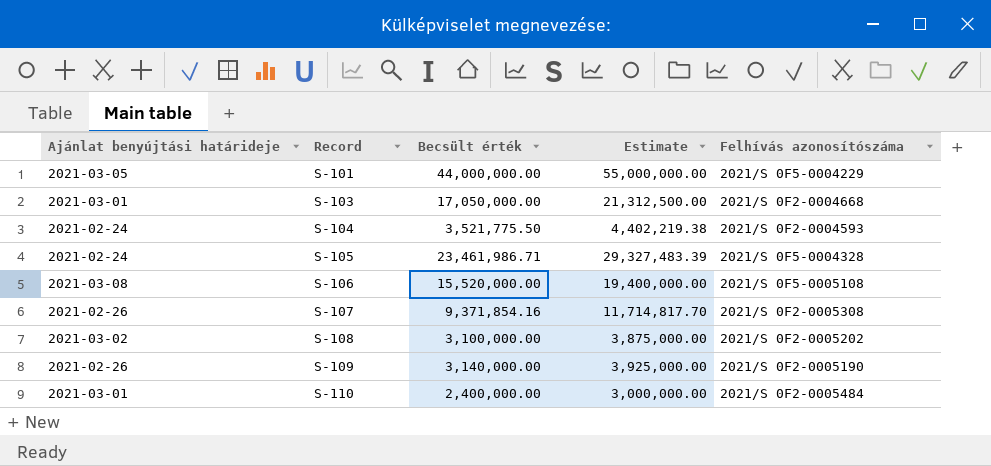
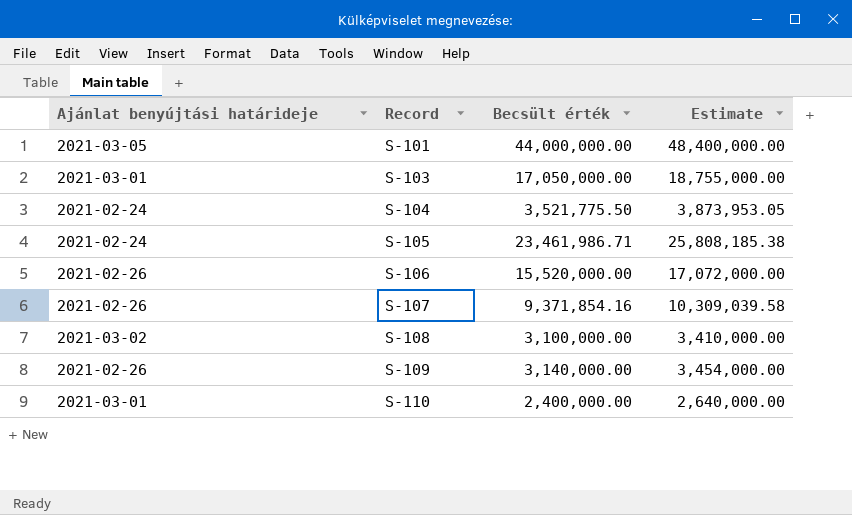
column Felhívás azonosítószáma | position: 5 -> none
column Estimate | formula: [Becsült érték] * 1.25 -> [Becsült érték] * 1.1
S-106 | Ajánlat benyújtási határideje: 2021-03-08 -> 2021-02-26

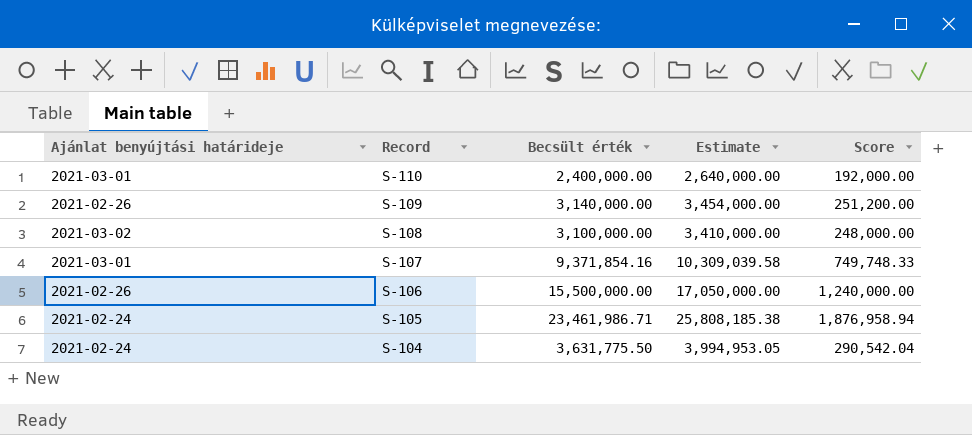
row order: Record ascending -> Record descending
column Score | formula: none -> [Becsült érték] * 0.08
row S-101: 2021-03-05 | 44,000,000.00 | 48,400,000.00 -> none
row S-103: 2021-03-01 | 17,050,000.00 | 18,755,000.00 -> none
S-107 | Ajánlat benyújtási határideje: 2021-02-26 -> 2021-03-01
S-106 | Becsült érték: 15,520,000.00 -> 15,500,000.00
S-106 | Estimate: 17,072,000.00 -> 17,050,000.00
S-104 | Becsült érték: 3,521,775.50 -> 3,631,775.50
S-104 | Estimate: 3,873,953.05 -> 3,994,953.05

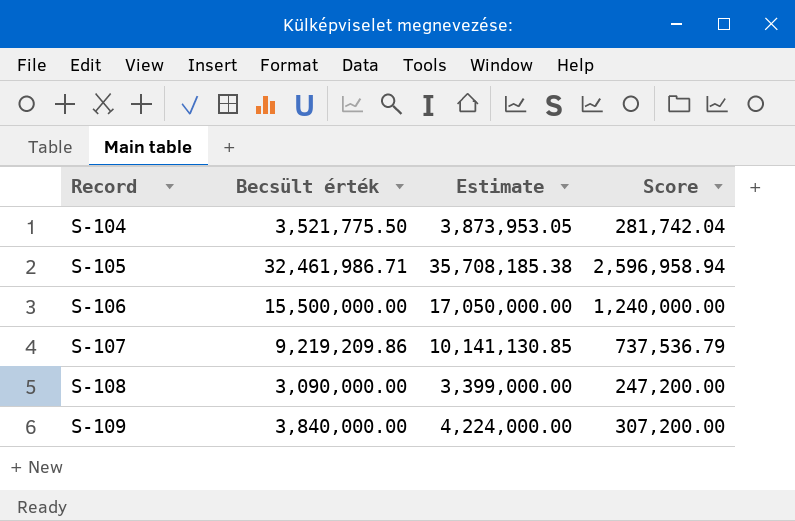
row order: Record descending -> Record ascending
column Ajánlat benyújtási határideje | position: 1 -> none
row S-110: 2021-03-01 | 2,400,000.00 | 2,640,000.00 | 192,000.00 -> none
S-104 | Becsült érték: 3,631,775.50 -> 3,521,775.50
S-104 | Estimate: 3,994,953.05 -> 3,873,953.05
S-104 | Score: 290,542.04 -> 281,742.04
S-105 | Becsült érték: 23,461,986.71 -> 32,461,986.71
S-105 | Estimate: 25,808,185.38 -> 35,708,185.38
S-105 | Score: 1,876,958.94 -> 2,596,958.94
S-107 | Becsült érték: 9,371,854.16 -> 9,219,209.86
S-107 | Estimate: 10,309,039.58 -> 10,141,130.85
S-107 | Score: 749,748.33 -> 737,536.79
S-108 | Becsült érték: 3,100,000.00 -> 3,090,000.00
S-108 | Estimate: 3,410,000.00 -> 3,399,000.00
S-108 | Score: 248,000.00 -> 247,200.00
S-109 | Becsült érték: 3,140,000.00 -> 3,840,000.00
S-109 | Estimate: 3,454,000.00 -> 4,224,000.00
S-109 | Score: 251,200.00 -> 307,200.00

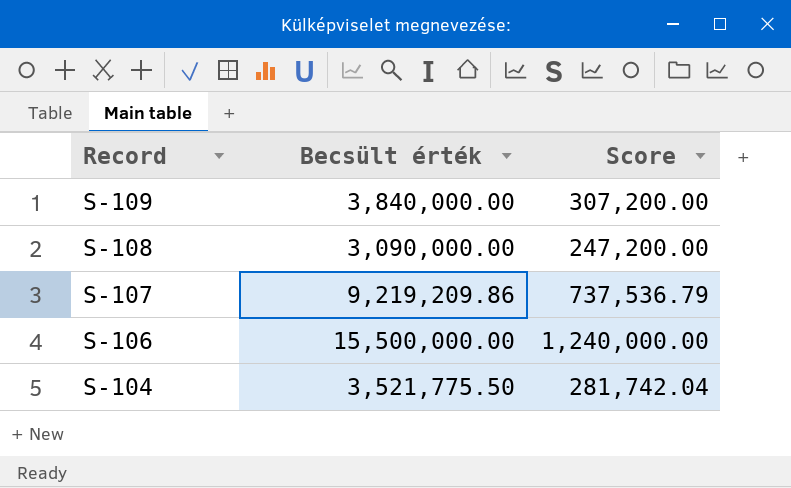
row order: Record ascending -> Record descending
column Estimate | formula: [Becsült érték] * 1.1 -> none
row S-105: 32,461,986.71 | 35,708,185.38 | 2,596,958.94 -> none

